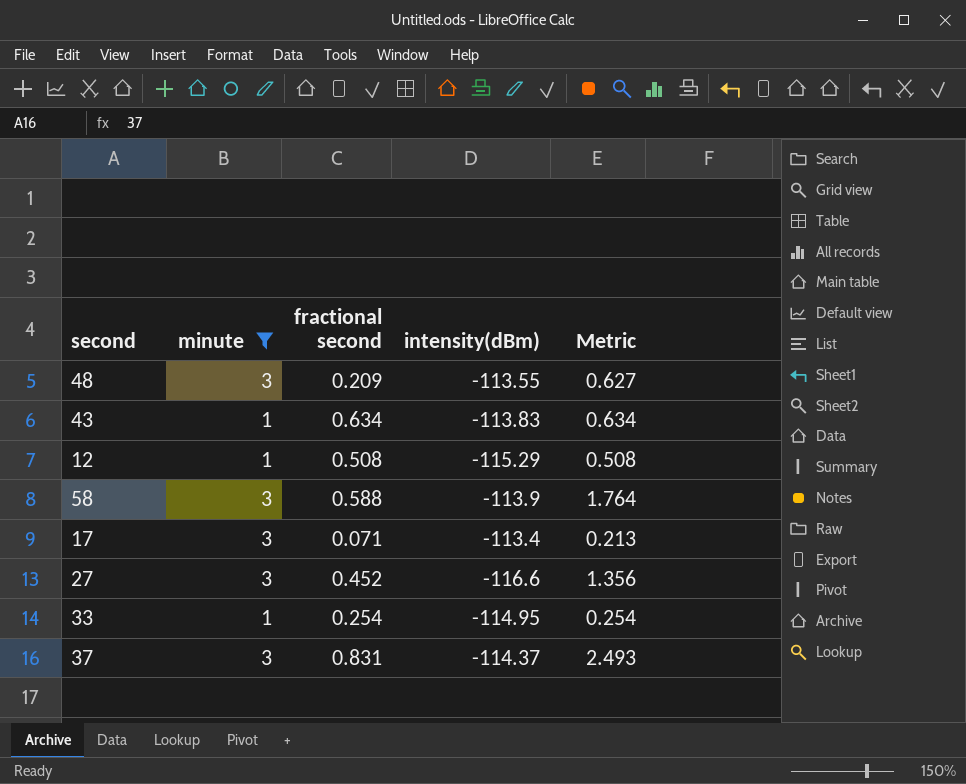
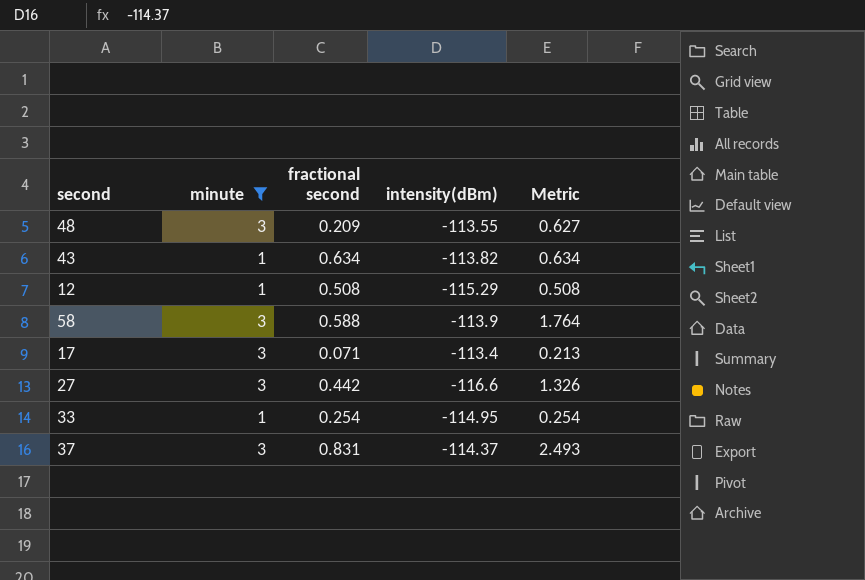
43 | intensity(dBm): -113.83 -> -113.82
27 | fractional second: 0.452 -> 0.442
27 | Metric: 1.356 -> 1.326

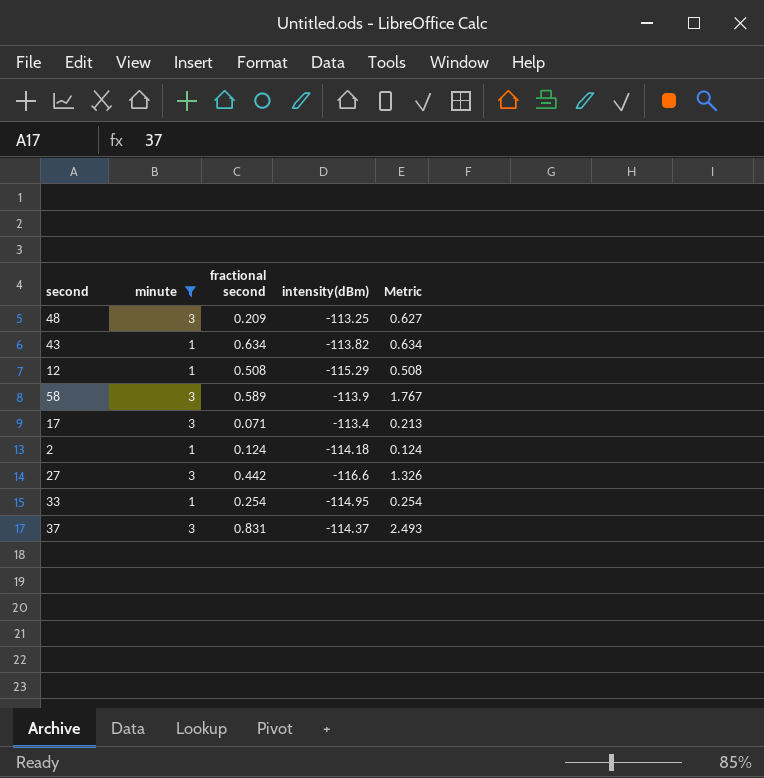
48 | intensity(dBm): -113.55 -> -113.25
58 | fractional second: 0.588 -> 0.589
58 | Metric: 1.764 -> 1.767
row 2: none -> 1 | 0.124 | -114.18 | 0.124

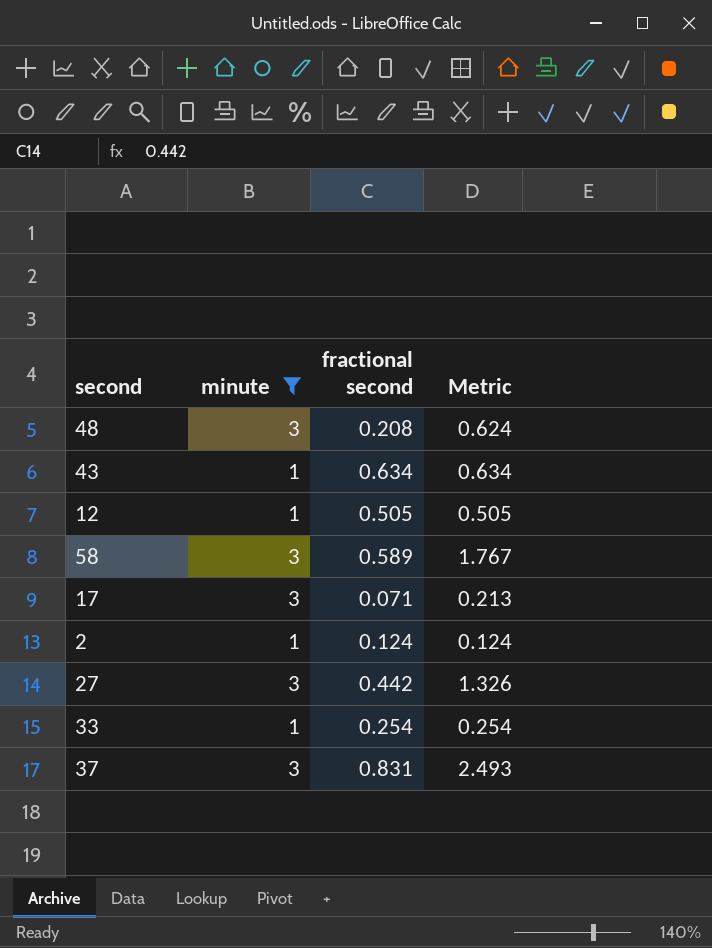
column intensity(dBm) | position: 4 -> none
48 | fractional second: 0.209 -> 0.208
48 | Metric: 0.627 -> 0.624
12 | fractional second: 0.508 -> 0.505
12 | Metric: 0.508 -> 0.505

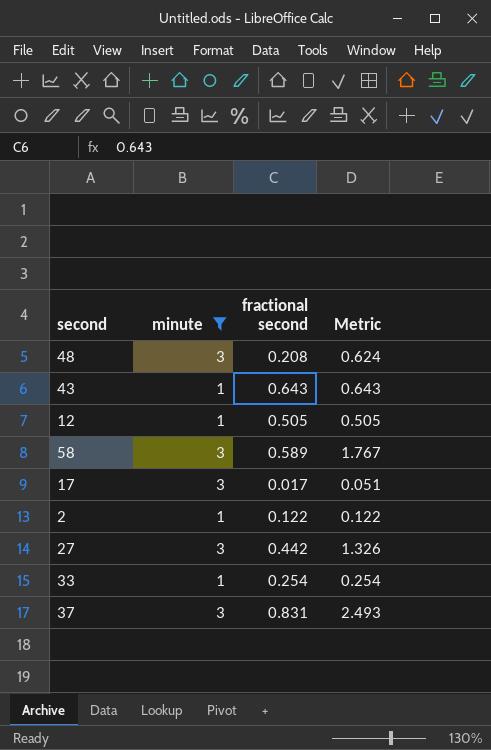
43 | fractional second: 0.634 -> 0.643
43 | Metric: 0.634 -> 0.643
17 | fractional second: 0.071 -> 0.017
17 | Metric: 0.213 -> 0.051
2 | fractional second: 0.124 -> 0.122
2 | Metric: 0.124 -> 0.122

